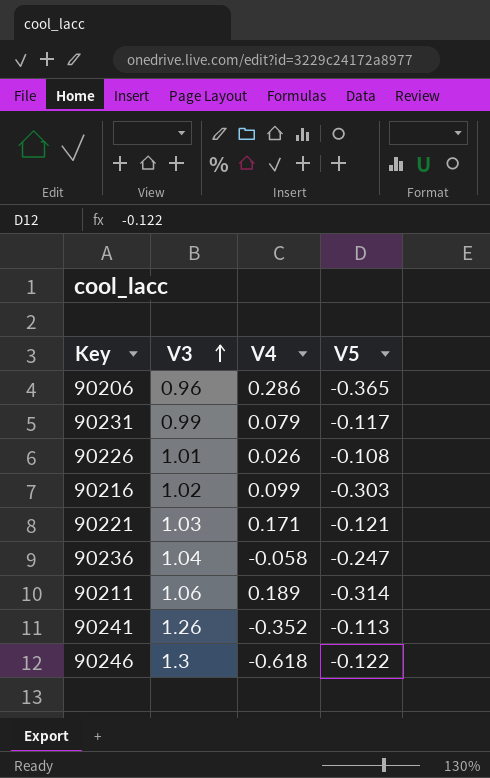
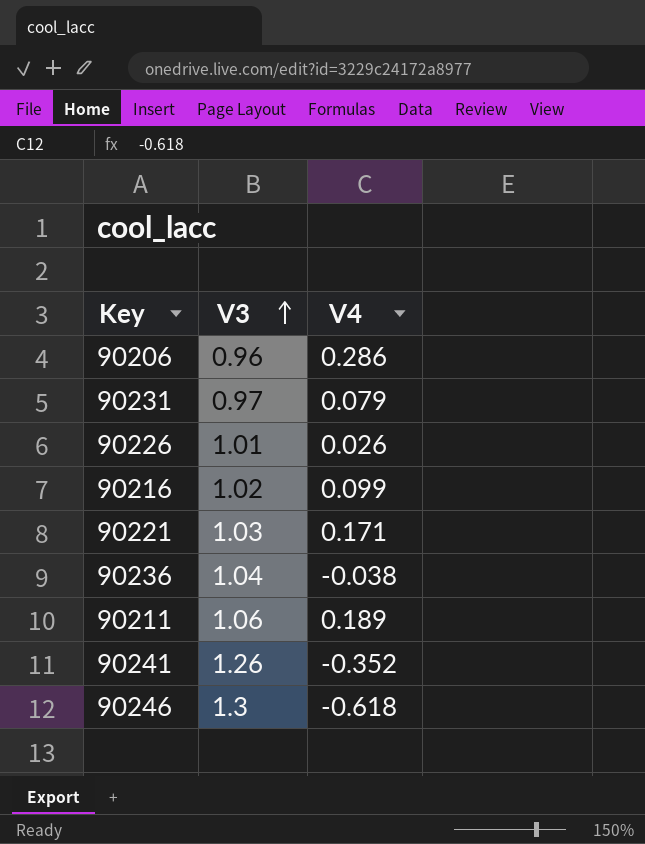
column V5 | position: 4 -> none
90231 | V3: 0.99 -> 0.97
90236 | V4: -0.058 -> -0.038

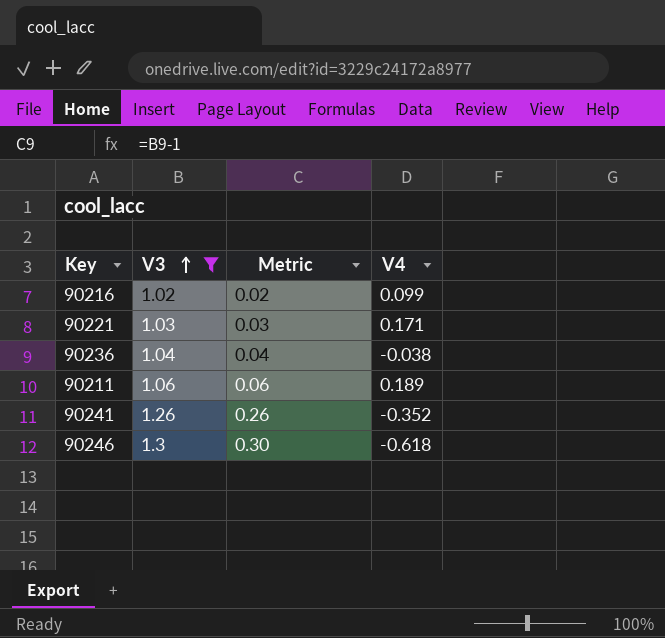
filter: none -> V3 >= 1.02
column Metric | formula: none -> [V3] - 1

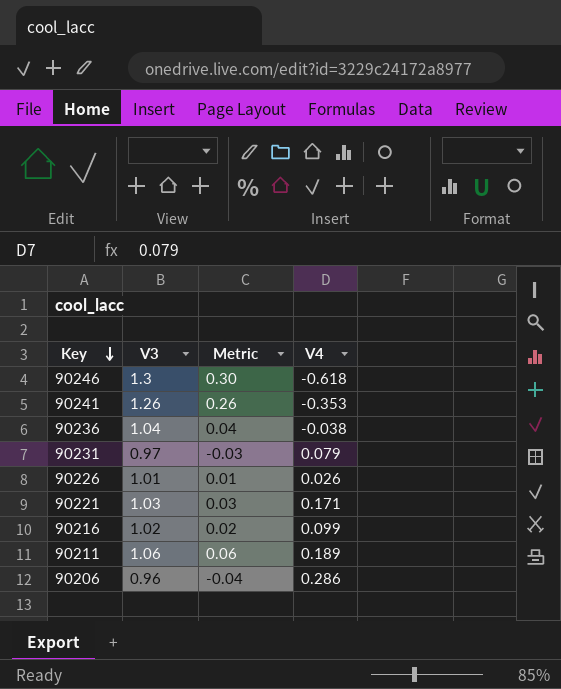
filter: V3 >= 1.02 -> none
row order: V3 ascending -> Key descending
90241 | V4: -0.352 -> -0.353

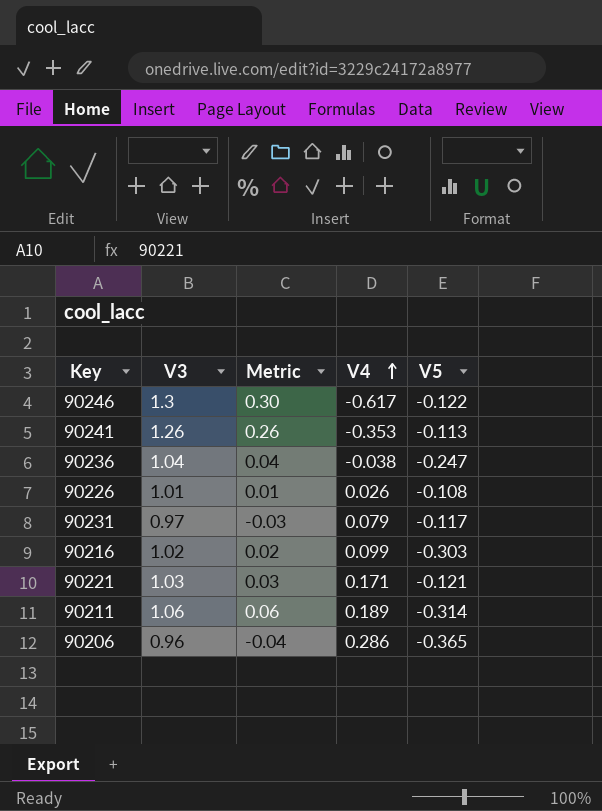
row order: Key descending -> V4 ascending
column V5 | position: none -> 5
90246 | V4: -0.618 -> -0.617

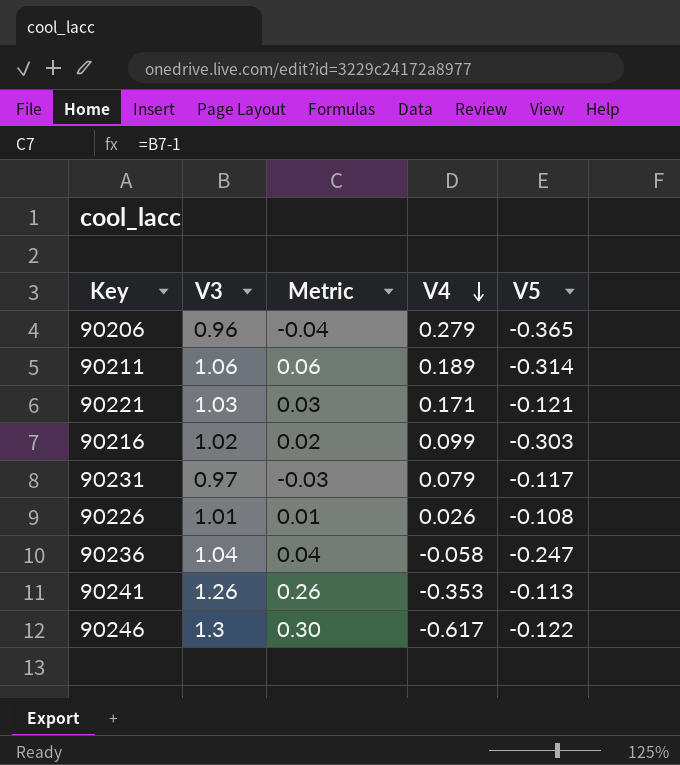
row order: V4 ascending -> V4 descending
90206 | V4: 0.286 -> 0.279
90236 | V4: -0.038 -> -0.058

